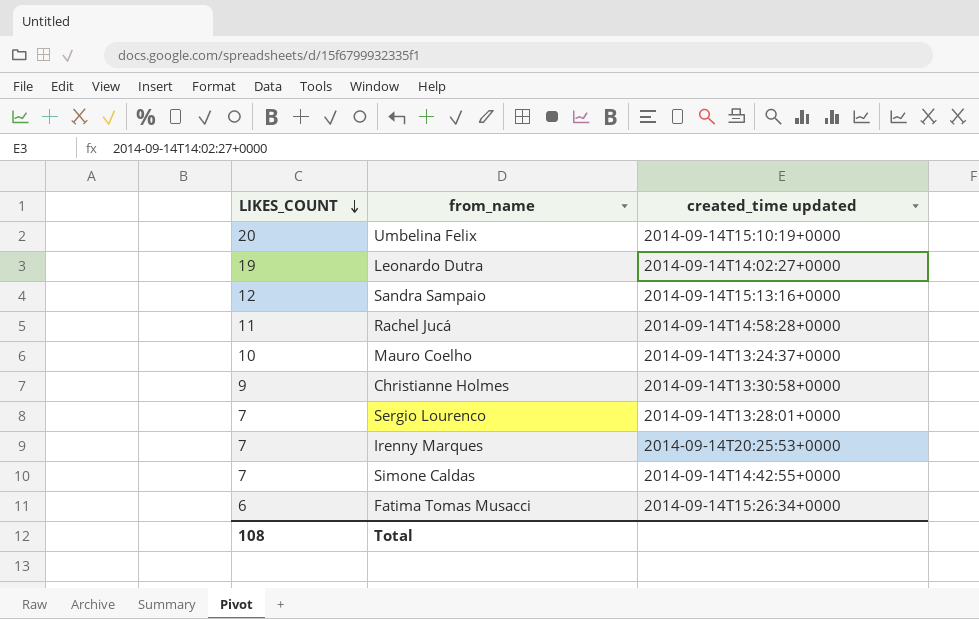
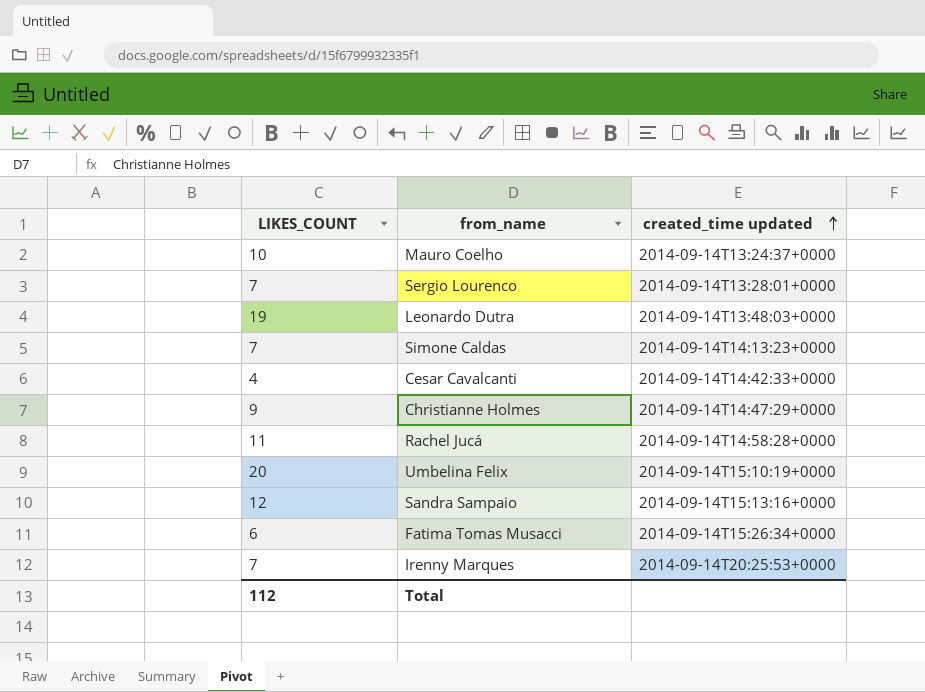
row order: LIKES_COUNT descending -> created_time updated ascending
Leonardo Dutra | created_time updated: 2014-09-14T14:02:27+0000 -> 2014-09-14T13:48:03+0000
Simone Caldas | created_time updated: 2014-09-14T14:42:55+0000 -> 2014-09-14T14:13:23+0000
row Cesar Cavalcanti: none -> 4 | 2014-09-14T14:42:33+0000
Christianne Holmes | created_time updated: 2014-09-14T13:30:58+0000 -> 2014-09-14T14:47:29+0000
Total | LIKES_COUNT: 108 -> 112

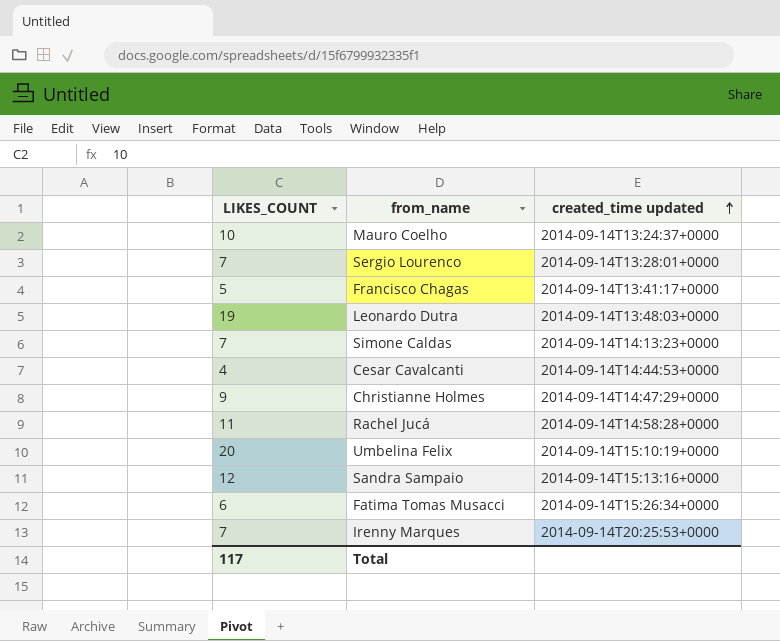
row Francisco Chagas: none -> 5 | 2014-09-14T13:41:17+0000
Cesar Cavalcanti | created_time updated: 2014-09-14T14:42:33+0000 -> 2014-09-14T14:44:53+0000
Total | LIKES_COUNT: 112 -> 117

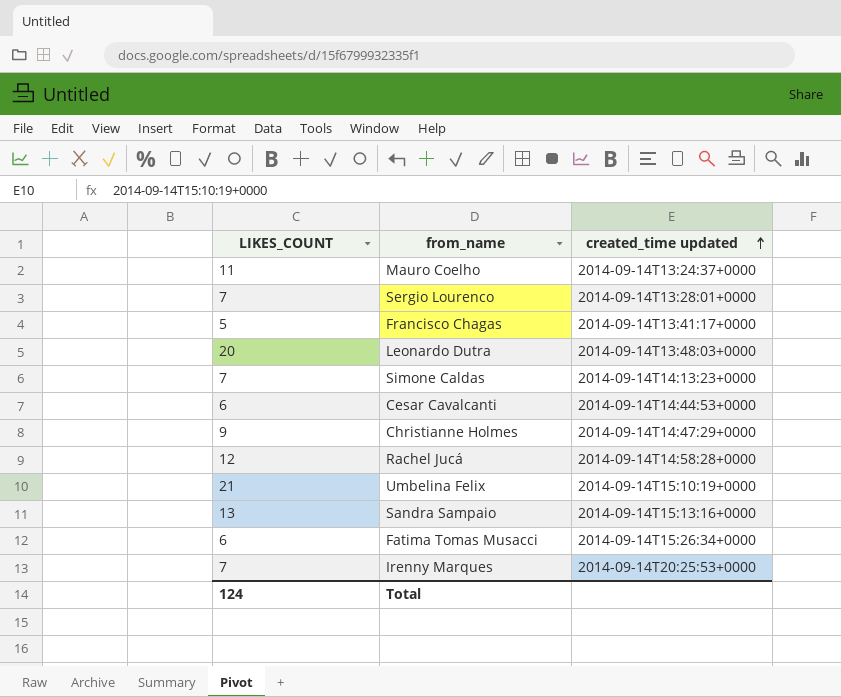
Mauro Coelho | LIKES_COUNT: 10 -> 11
Leonardo Dutra | LIKES_COUNT: 19 -> 20
Cesar Cavalcanti | LIKES_COUNT: 4 -> 6
Rachel Jucá | LIKES_COUNT: 11 -> 12
Umbelina Felix | LIKES_COUNT: 20 -> 21
Sandra Sampaio | LIKES_COUNT: 12 -> 13
Total | LIKES_COUNT: 117 -> 124

